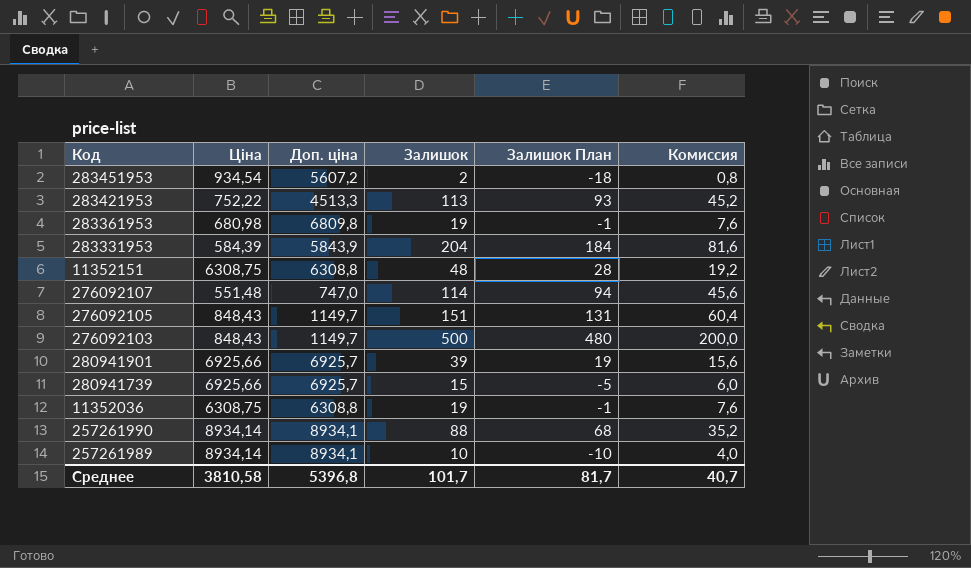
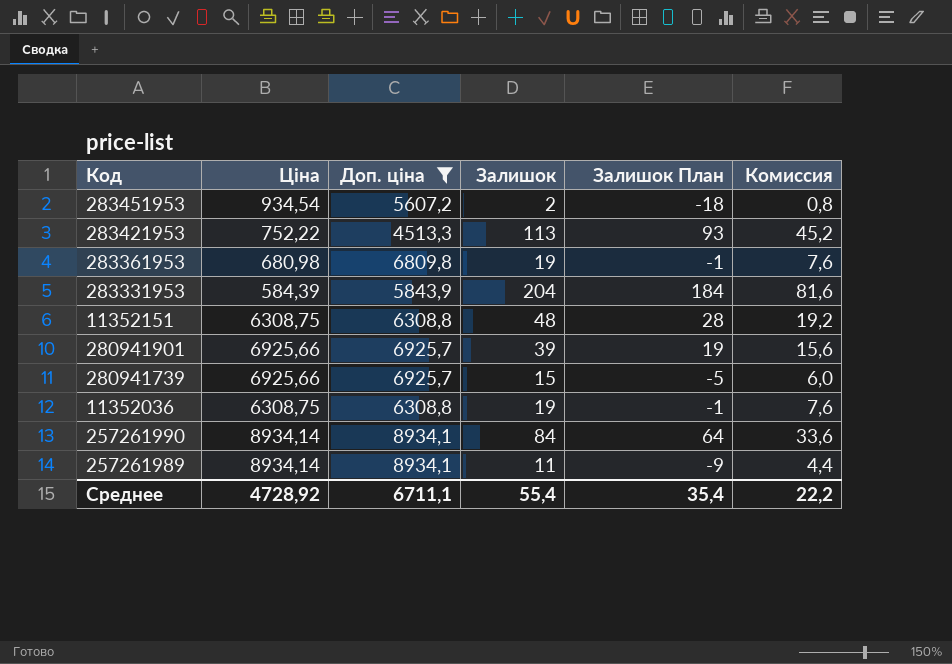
filter: none -> Доп. ціна >= 4513,3
257261990 | Залишок: 88 -> 84
257261990 | Залишок План: 68 -> 64
257261990 | Комиссия: 35,2 -> 33,6
257261989 | Залишок: 10 -> 11
257261989 | Залишок План: -10 -> -9
257261989 | Комиссия: 4,0 -> 4,4
Среднее | Ціна: 3810,58 -> 4728,92
Среднее | Доп. ціна: 5396,8 -> 6711,1
Среднее | Залишок: 101,7 -> 55,4
Среднее | Залишок План: 81,7 -> 35,4
Среднее | Комиссия: 40,7 -> 22,2

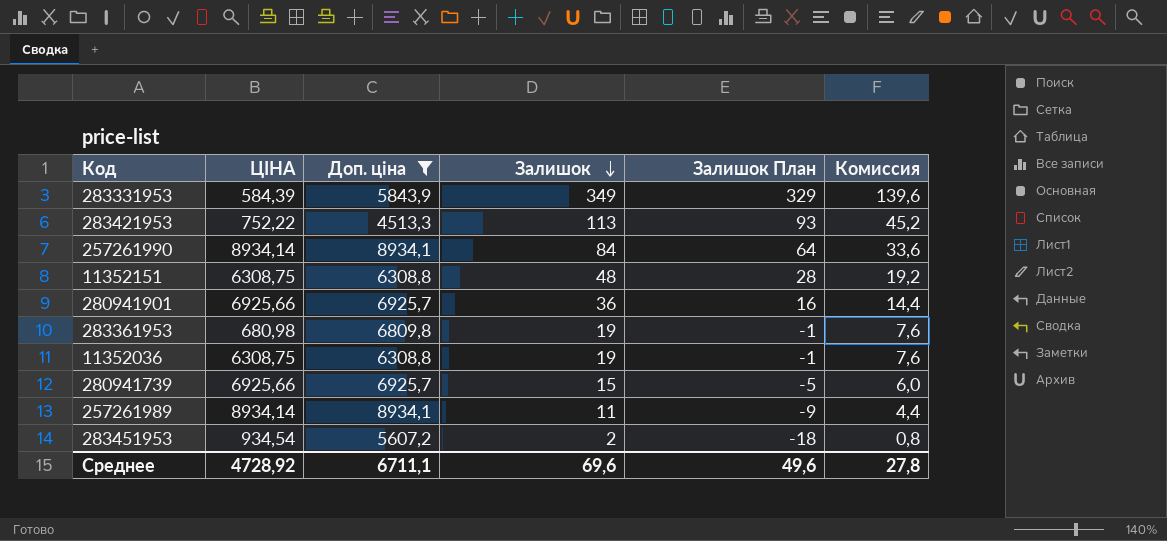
row order: none -> Залишок descending
column name: Ціна -> ЦІНА
283331953 | Залишок: 204 -> 349
283331953 | Залишок План: 184 -> 329
283331953 | Комиссия: 81,6 -> 139,6
280941901 | Залишок: 39 -> 36
280941901 | Залишок План: 19 -> 16
280941901 | Комиссия: 15,6 -> 14,4
Среднее | Залишок: 55,4 -> 69,6
Среднее | Залишок План: 35,4 -> 49,6
Среднее | Комиссия: 22,2 -> 27,8

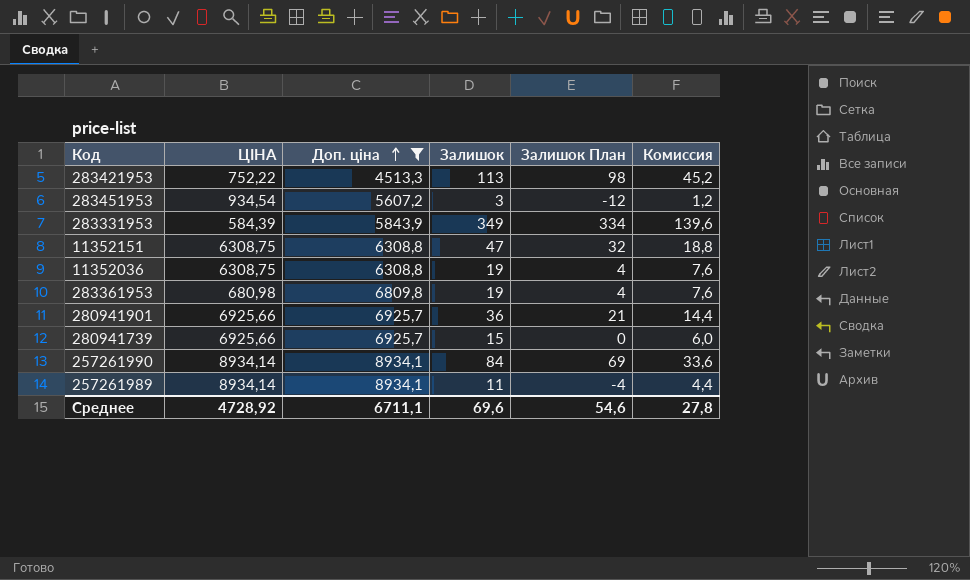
row order: Залишок descending -> Доп. ціна ascending
column Залишок План | formula: [Залишок] - 20 -> [Залишок] - 15
283451953 | Залишок: 2 -> 3
283451953 | Комиссия: 0,8 -> 1,2
11352151 | Залишок: 48 -> 47
11352151 | Комиссия: 19,2 -> 18,8
Среднее | Залишок План: 49,6 -> 54,6

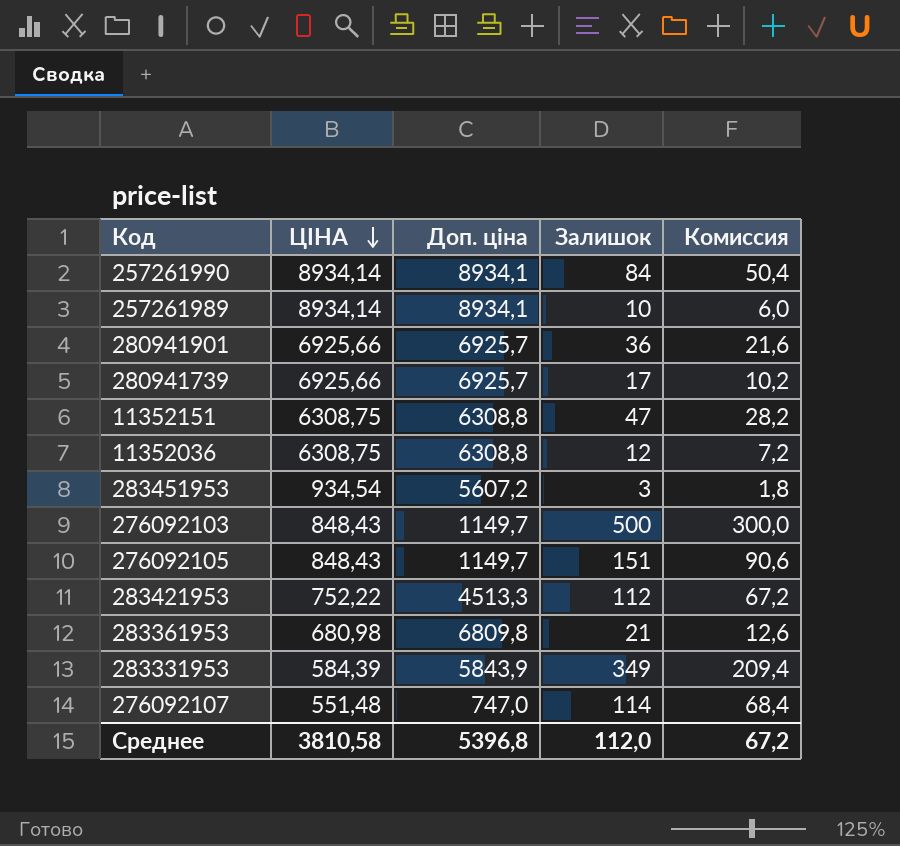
filter: Доп. ціна >= 4513,3 -> none
row order: Доп. ціна ascending -> ЦІНА descending
column Залишок План | formula: [Залишок] - 15 -> none
column Комиссия | formula: [Залишок] * 0,4 -> [Залишок] * 0,6
257261989 | Залишок: 11 -> 10
280941739 | Залишок: 15 -> 17
11352036 | Залишок: 19 -> 12
283421953 | Залишок: 113 -> 112
283361953 | Залишок: 19 -> 21
Среднее | ЦІНА: 4728,92 -> 3810,58
Среднее | Доп. ціна: 6711,1 -> 5396,8
Среднее | Залишок: 69,6 -> 112,0
Среднее | Комиссия: 27,8 -> 67,2

